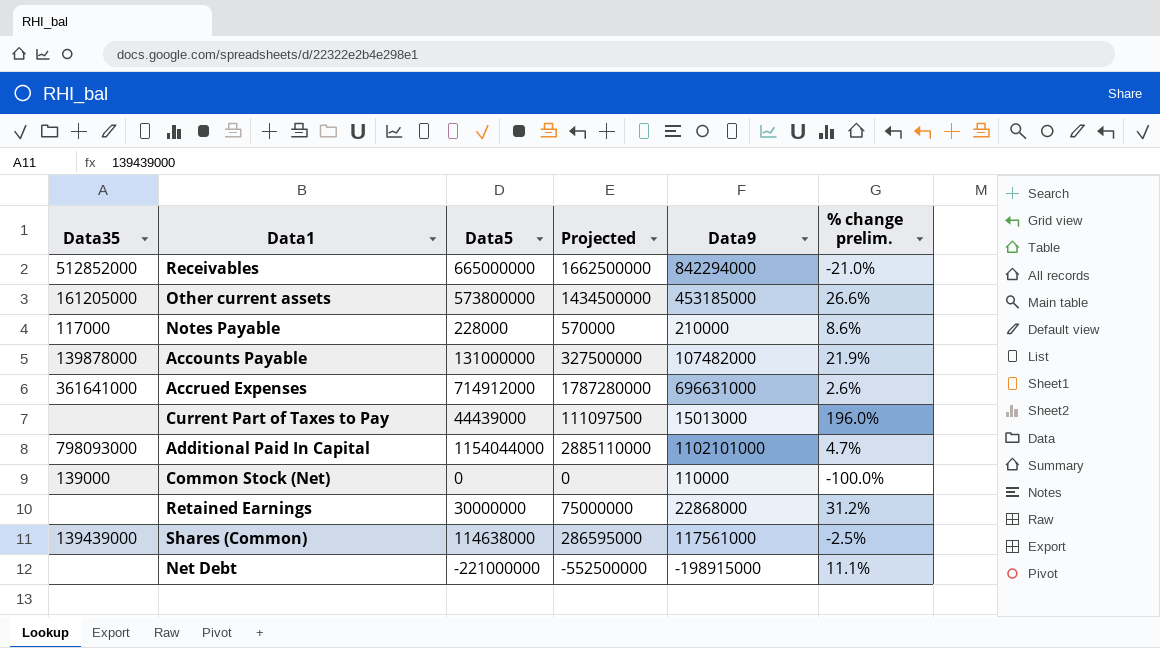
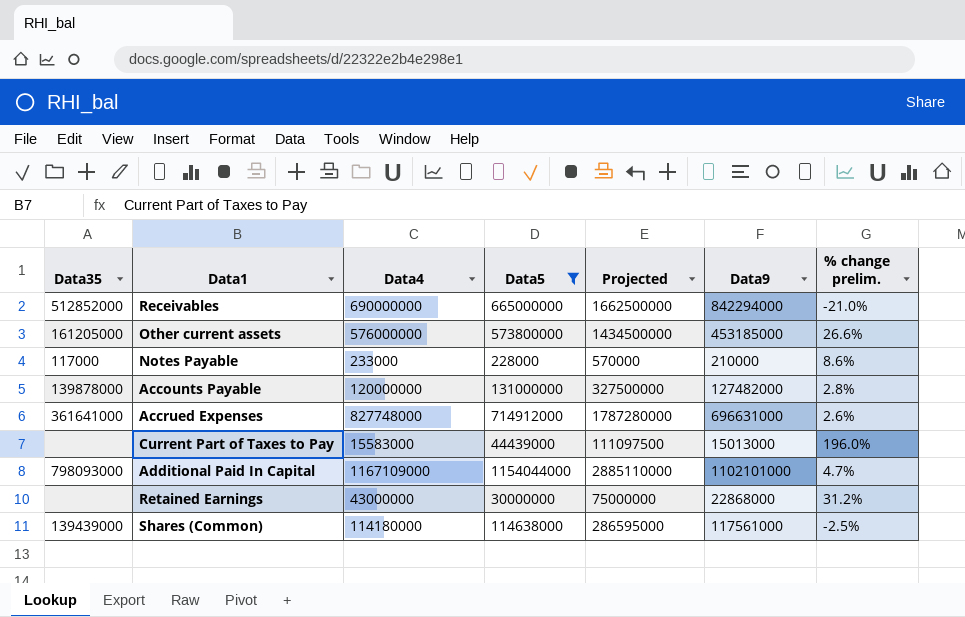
filter: none -> Data5 >= 228000
column Data4 | position: none -> 3
Accounts Payable | Data9: 107482000 -> 127482000
Accounts Payable | % change prelim.: 21.9% -> 2.8%

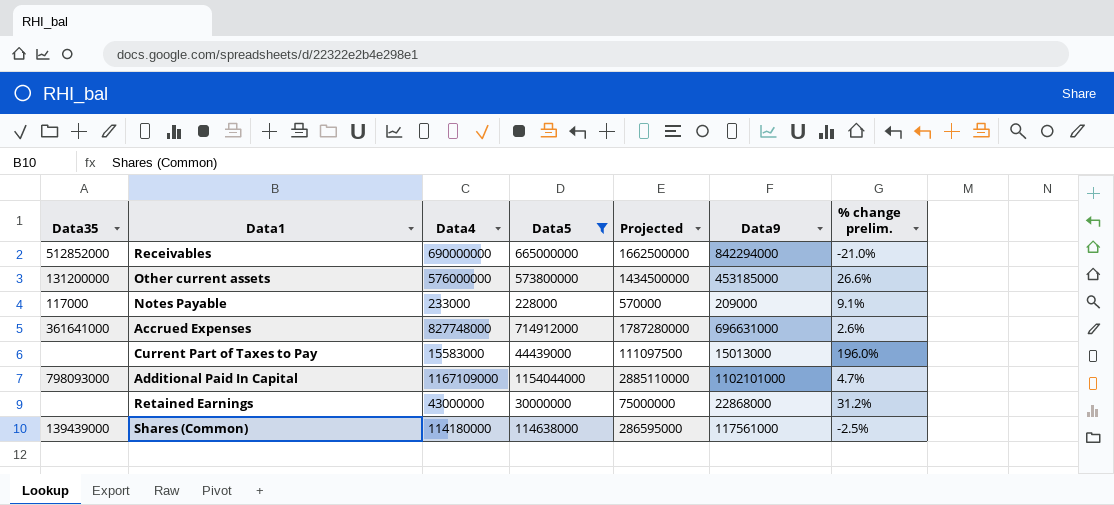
row Accounts Payable: 139878000 | 120000000 | 131000000 | 327500000 | 127482000 | 2.8% -> none
Other current assets | Data35: 161205000 -> 131200000
Notes Payable | Data9: 210000 -> 209000
Notes Payable | % change prelim.: 8.6% -> 9.1%

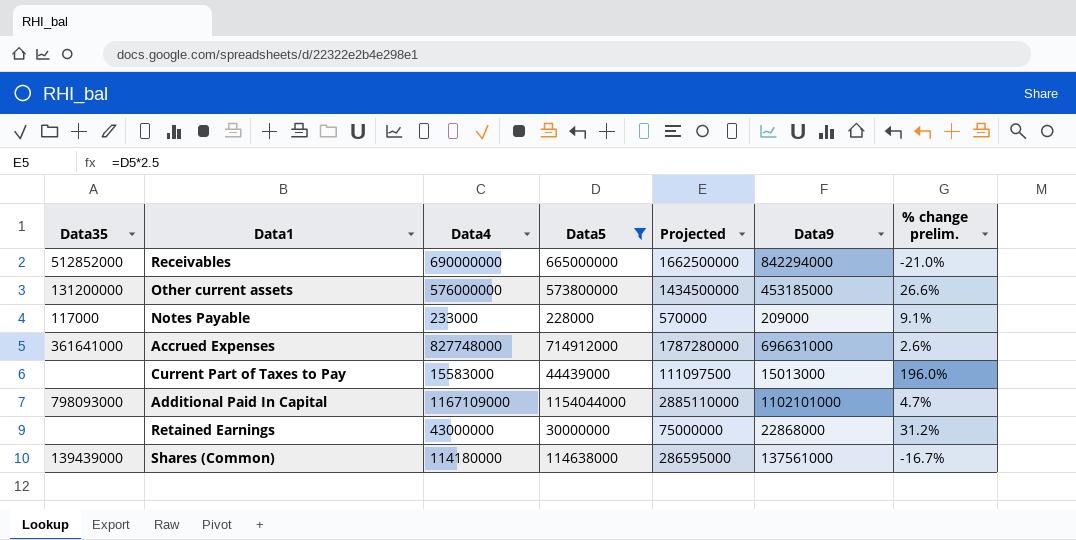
Shares (Common) | Data9: 117561000 -> 137561000
Shares (Common) | % change prelim.: -2.5% -> -16.7%

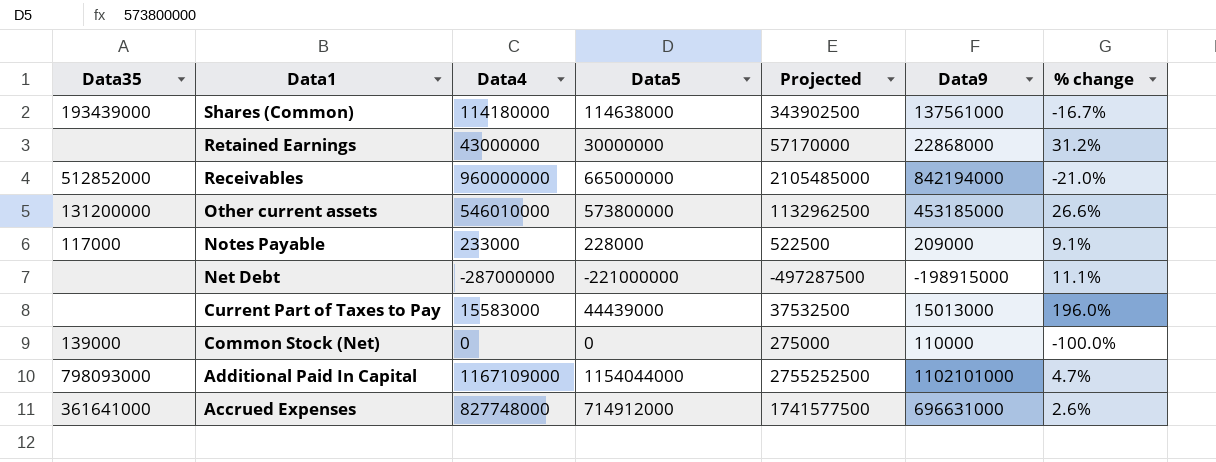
filter: Data5 >= 228000 -> none
row order: none -> Data1 descending
column Projected | formula: [Data5] * 2.5 -> [Data9] * 2.5
column name: % change prelim. -> % change
Shares (Common) | Data35: 139439000 -> 193439000
Receivables | Data4: 690000000 -> 960000000
Receivables | Data9: 842294000 -> 842194000
Other current assets | Data4: 576000000 -> 546010000

